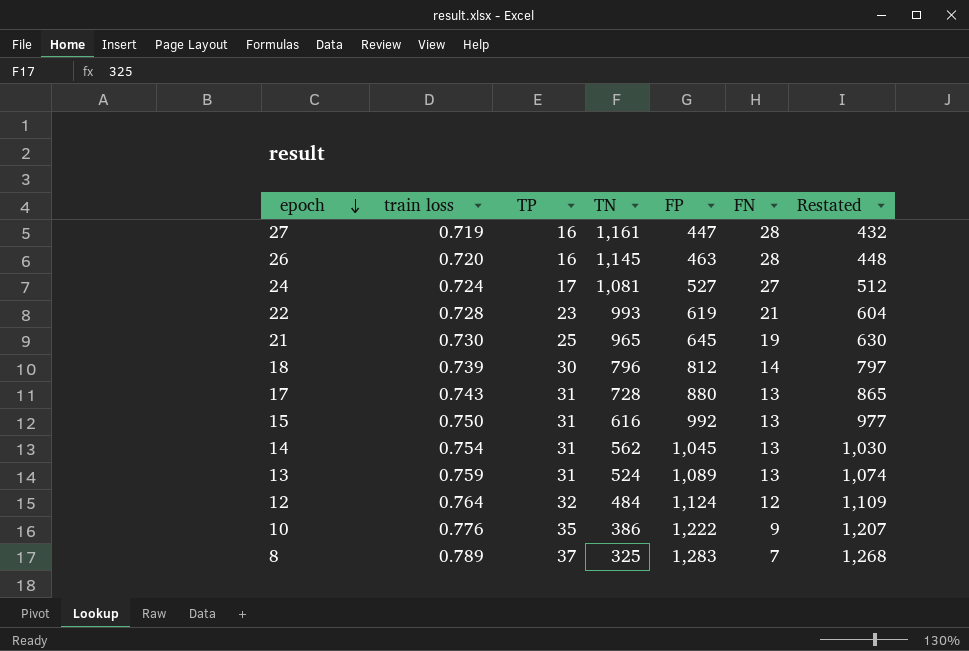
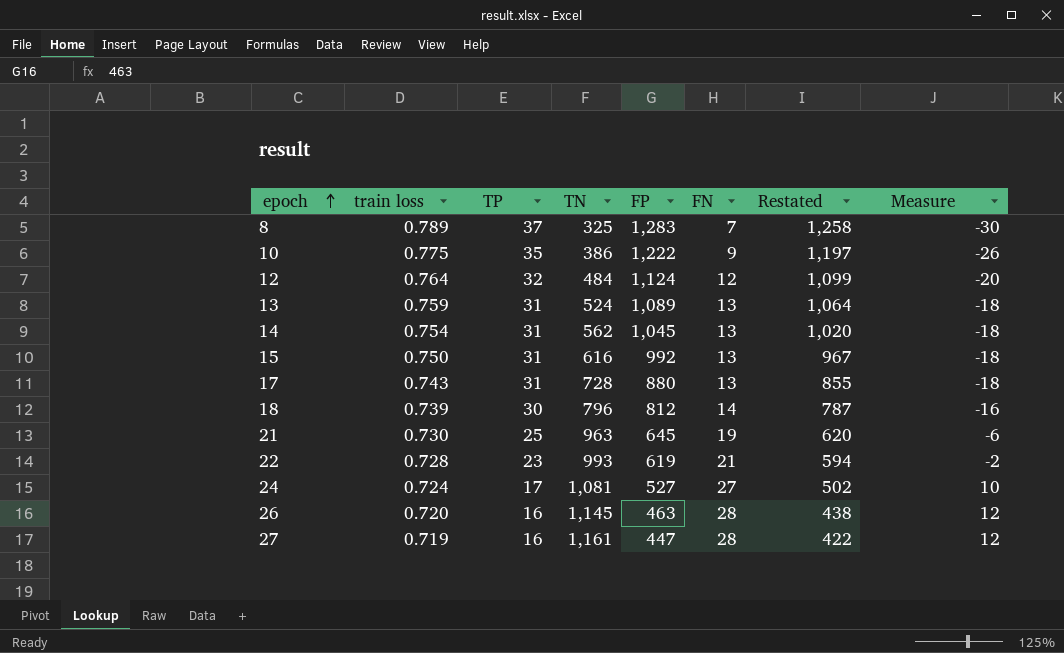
row order: epoch descending -> epoch ascending
column Restated | formula: [FP] - 15 -> [FP] - 25
column Measure | formula: none -> [FN] - [TP]
10 | train loss: 0.776 -> 0.775
21 | TN: 965 -> 963

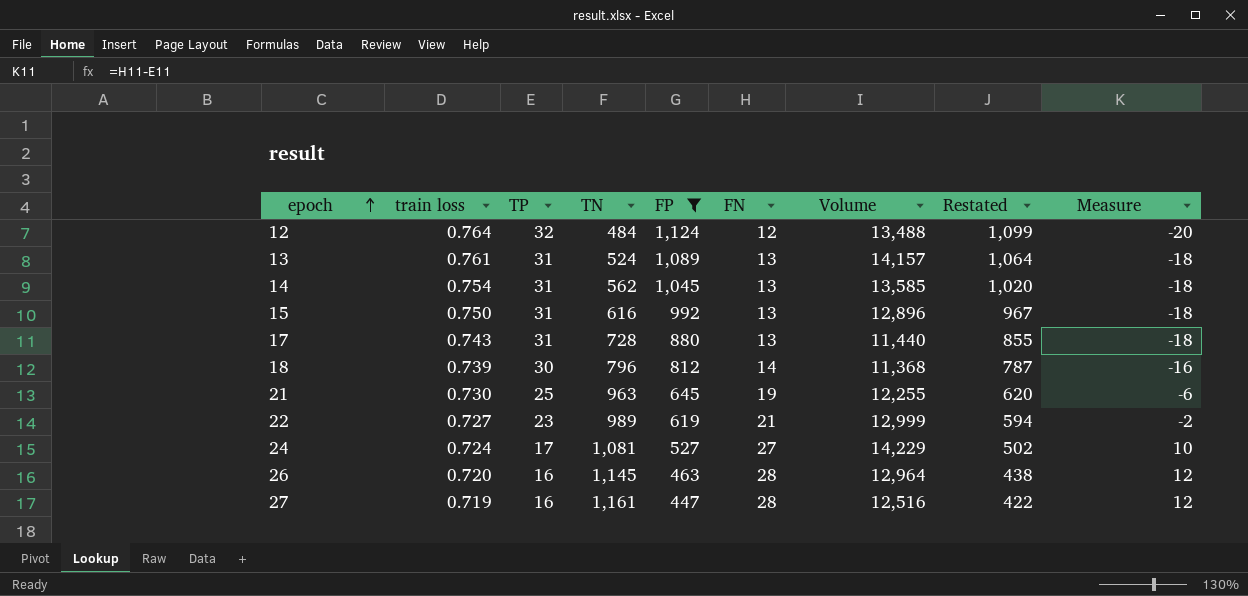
filter: none -> FP <= 1,124
column Volume | formula: none -> [FP] * [FN]
13 | train loss: 0.759 -> 0.761
22 | train loss: 0.728 -> 0.727
22 | TN: 993 -> 989

